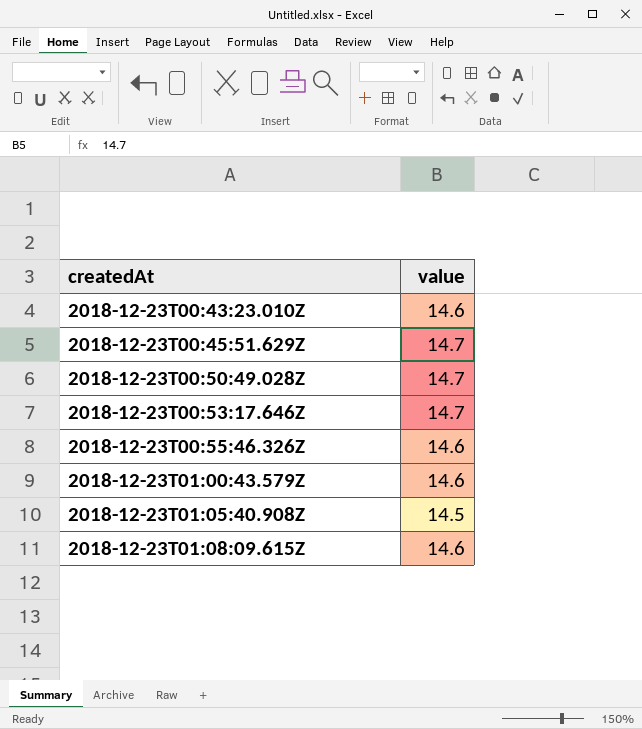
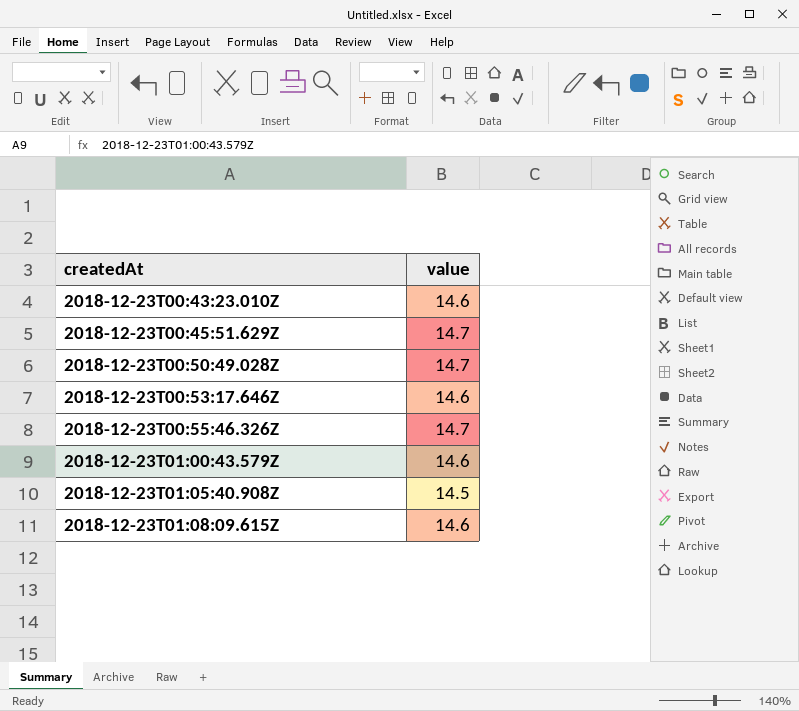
2018-12-23T00:53:17.646Z | value: 14.7 -> 14.6
2018-12-23T00:55:46.326Z | value: 14.6 -> 14.7

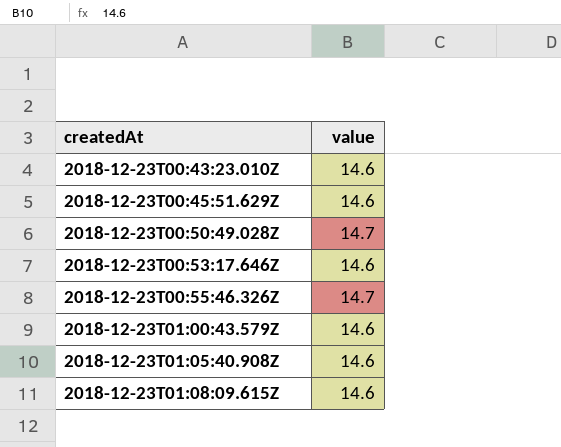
2018-12-23T00:45:51.629Z | value: 14.7 -> 14.6
2018-12-23T01:05:40.908Z | value: 14.5 -> 14.6

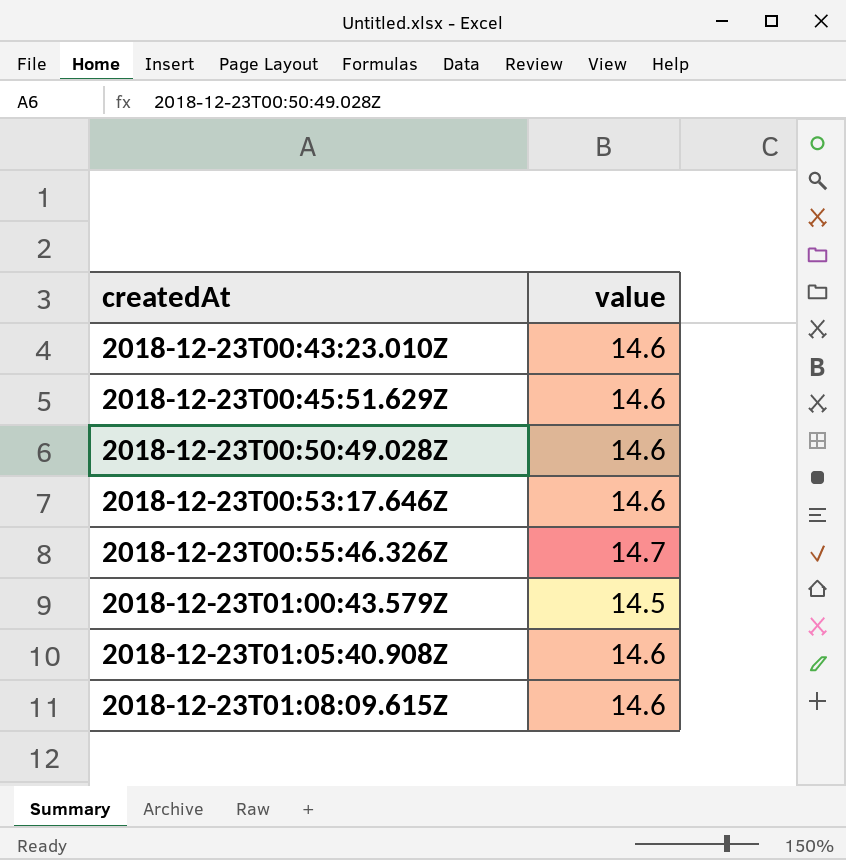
2018-12-23T00:50:49.028Z | value: 14.7 -> 14.6
2018-12-23T01:00:43.579Z | value: 14.6 -> 14.5

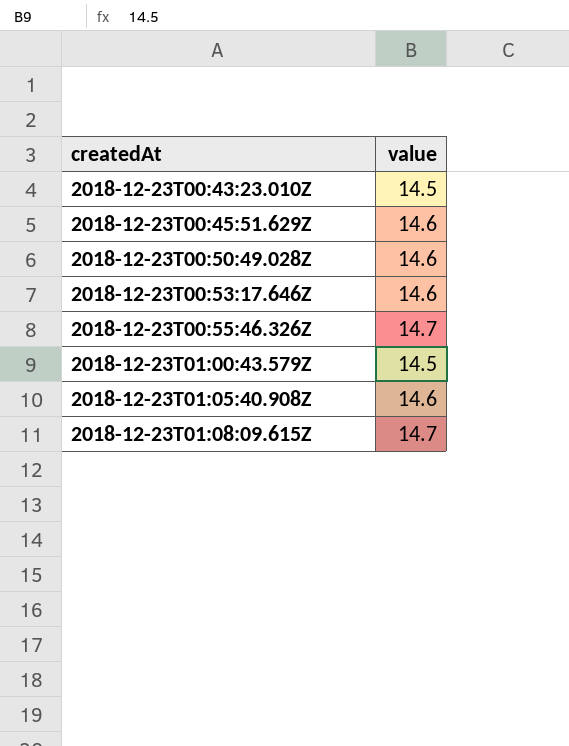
2018-12-23T00:43:23.010Z | value: 14.6 -> 14.5
2018-12-23T01:08:09.615Z | value: 14.6 -> 14.7

